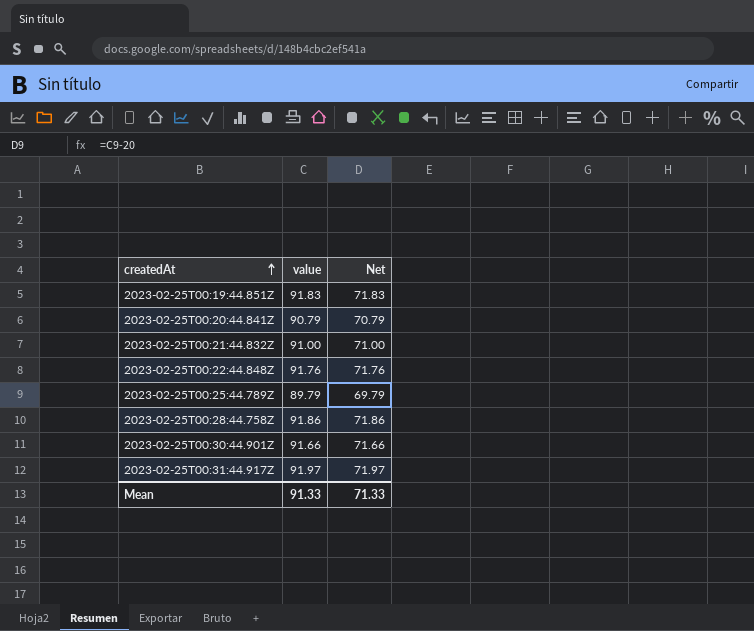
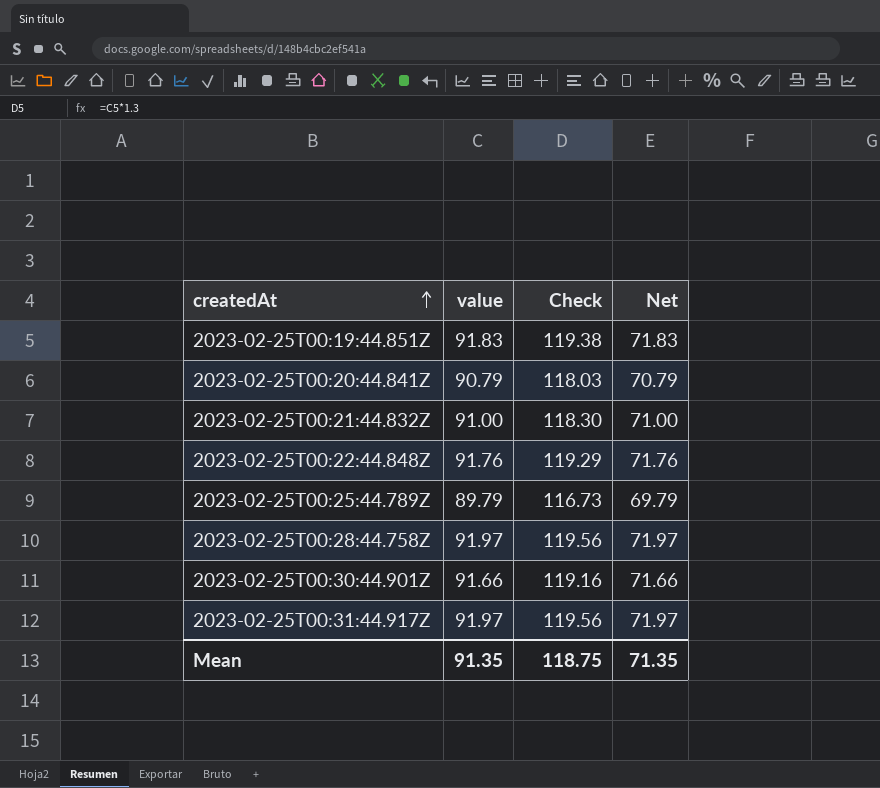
column Check | formula: none -> [value] * 1.3
2023-02-25T00:28:44.758Z | value: 91.86 -> 91.97
2023-02-25T00:28:44.758Z | Net: 71.86 -> 71.97
Mean | value: 91.33 -> 91.35
Mean | Net: 71.33 -> 71.35

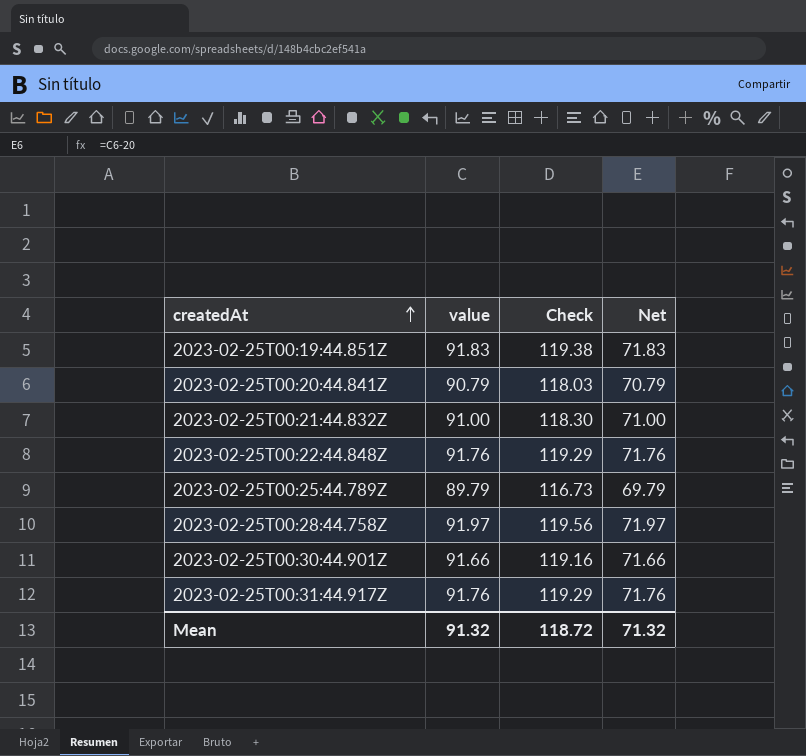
2023-02-25T00:31:44.917Z | value: 91.97 -> 91.76
2023-02-25T00:31:44.917Z | Check: 119.56 -> 119.29
2023-02-25T00:31:44.917Z | Net: 71.97 -> 71.76
Mean | value: 91.35 -> 91.32
Mean | Check: 118.75 -> 118.72
Mean | Net: 71.35 -> 71.32

